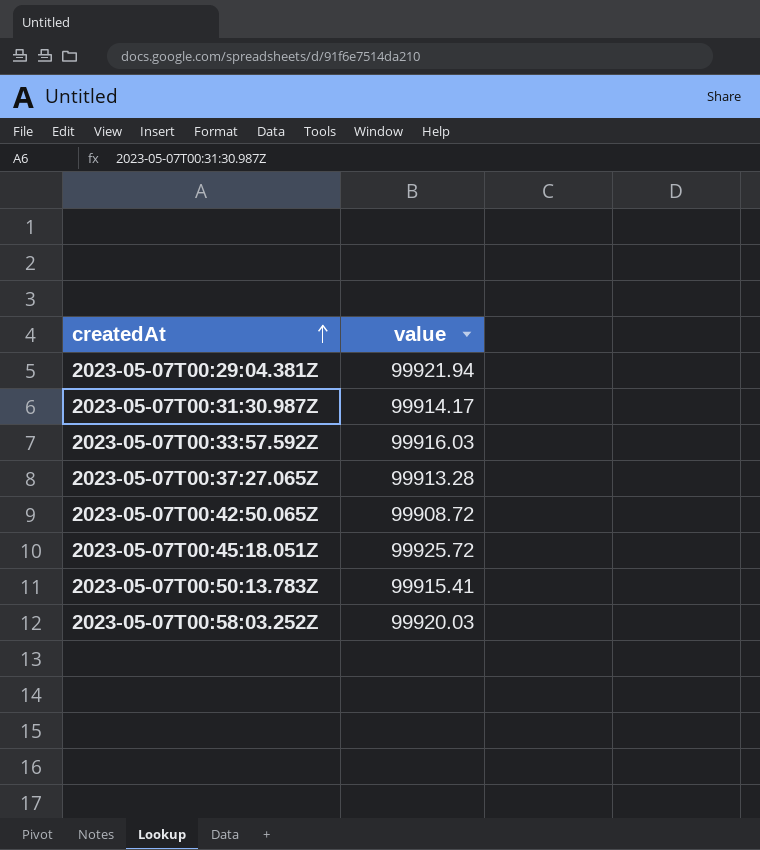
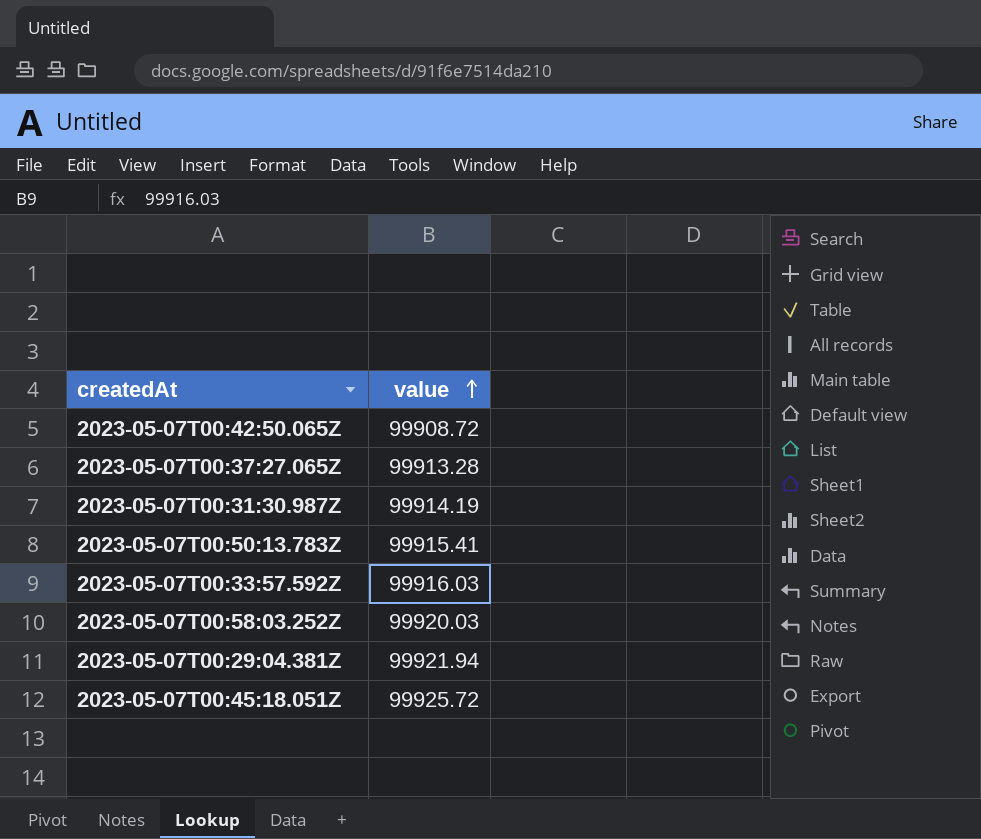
row order: createdAt ascending -> value ascending
2023-05-07T00:31:30.987Z | value: 99914.17 -> 99914.19

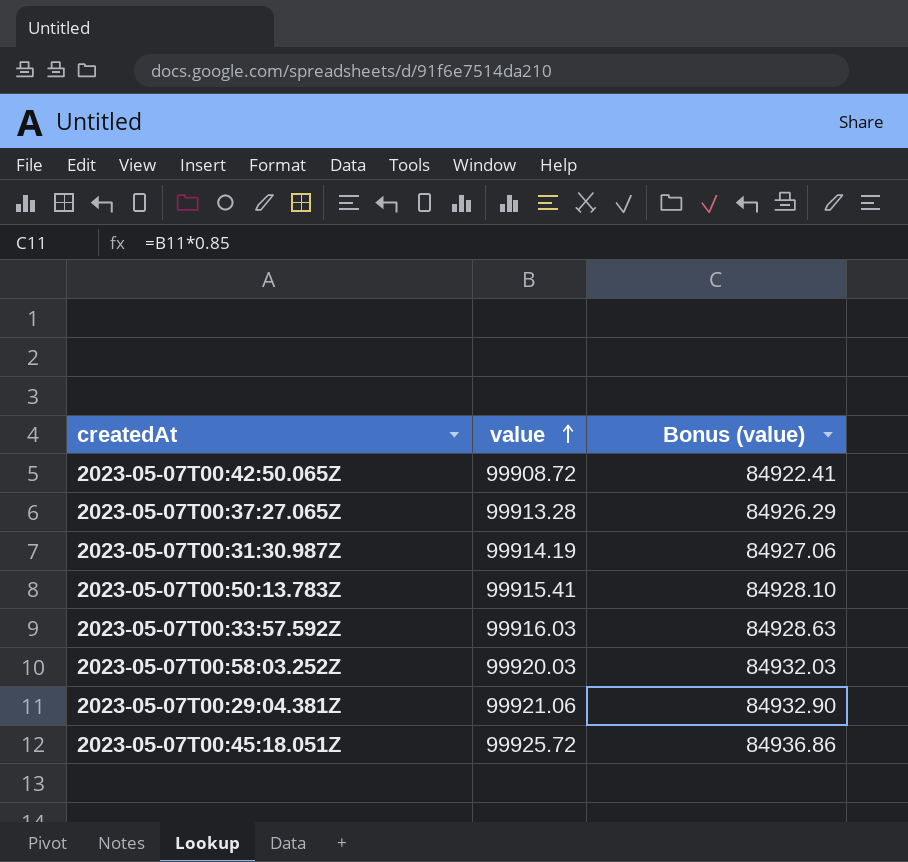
column Bonus (value) | formula: none -> [value] * 0.85
2023-05-07T00:29:04.381Z | value: 99921.94 -> 99921.06

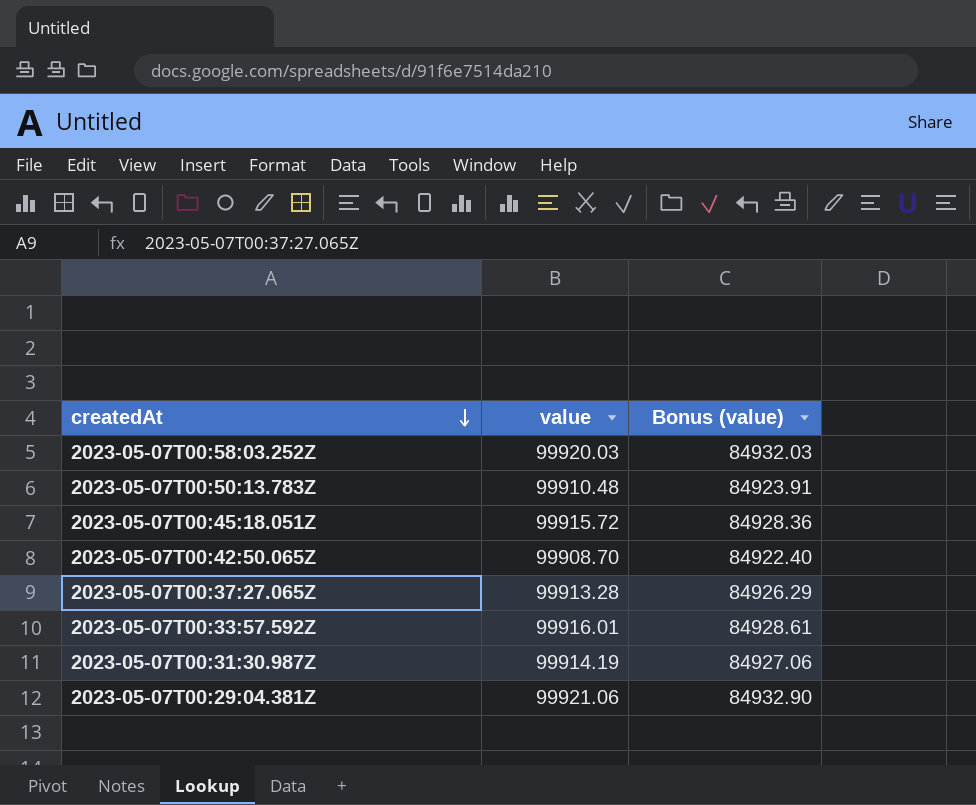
row order: value ascending -> createdAt descending
2023-05-07T00:50:13.783Z | value: 99915.41 -> 99910.48
2023-05-07T00:50:13.783Z | Bonus (value): 84928.10 -> 84923.91
2023-05-07T00:45:18.051Z | value: 99925.72 -> 99915.72
2023-05-07T00:45:18.051Z | Bonus (value): 84936.86 -> 84928.36
2023-05-07T00:42:50.065Z | value: 99908.72 -> 99908.70
2023-05-07T00:42:50.065Z | Bonus (value): 84922.41 -> 84922.40
2023-05-07T00:33:57.592Z | value: 99916.03 -> 99916.01
2023-05-07T00:33:57.592Z | Bonus (value): 84928.63 -> 84928.61

